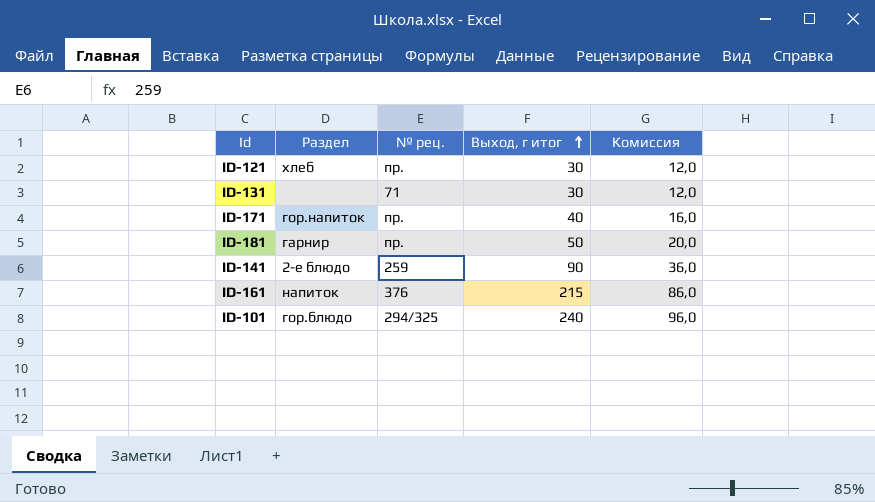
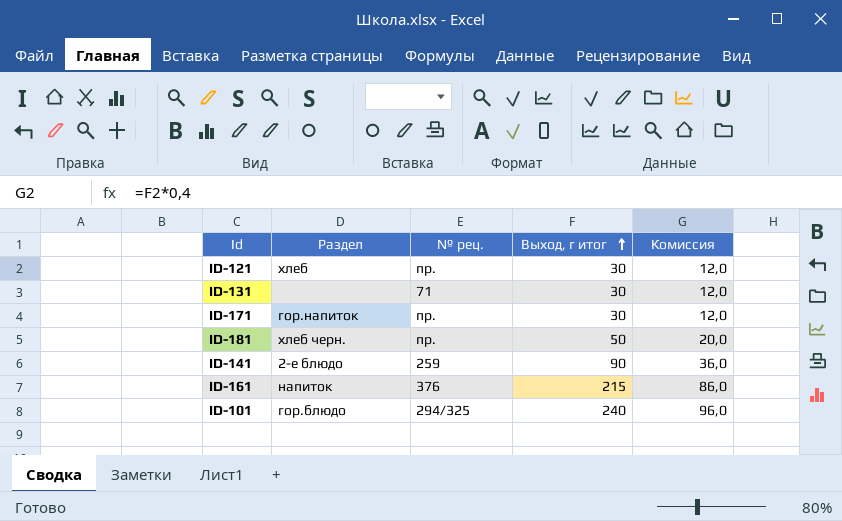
ID-171 | Выход, г итог: 40 -> 30
ID-171 | Комиссия: 16,0 -> 12,0
ID-181 | Раздел: гарнир -> хлеб черн.

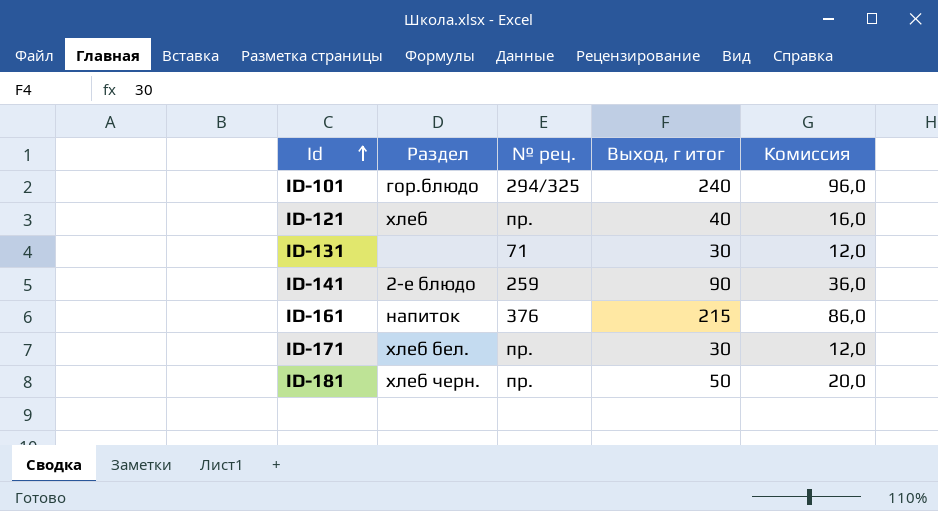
row order: Выход, г итог ascending -> Id ascending
ID-121 | Выход, г итог: 30 -> 40
ID-121 | Комиссия: 12,0 -> 16,0
ID-171 | Раздел: гор.напиток -> хлеб бел.

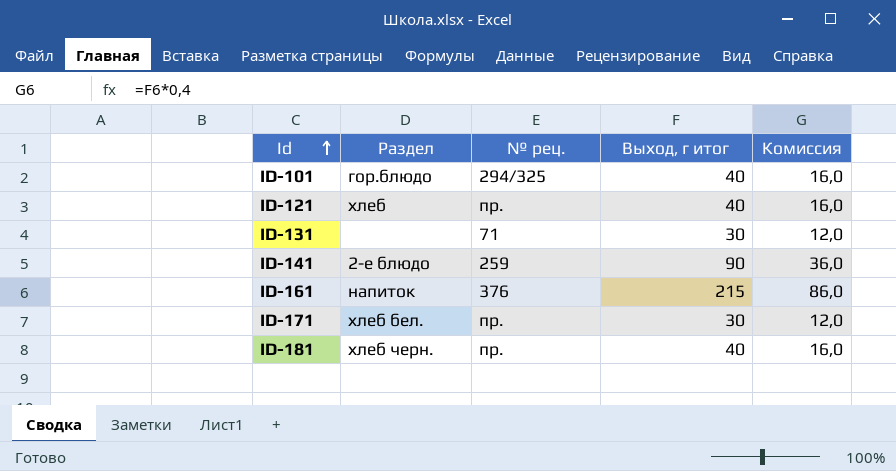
ID-101 | Выход, г итог: 240 -> 40
ID-101 | Комиссия: 96,0 -> 16,0
ID-181 | Выход, г итог: 50 -> 40
ID-181 | Комиссия: 20,0 -> 16,0

